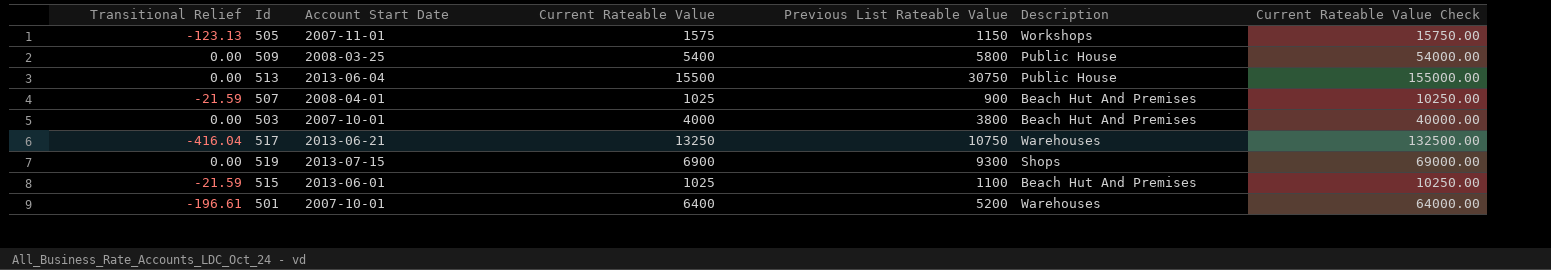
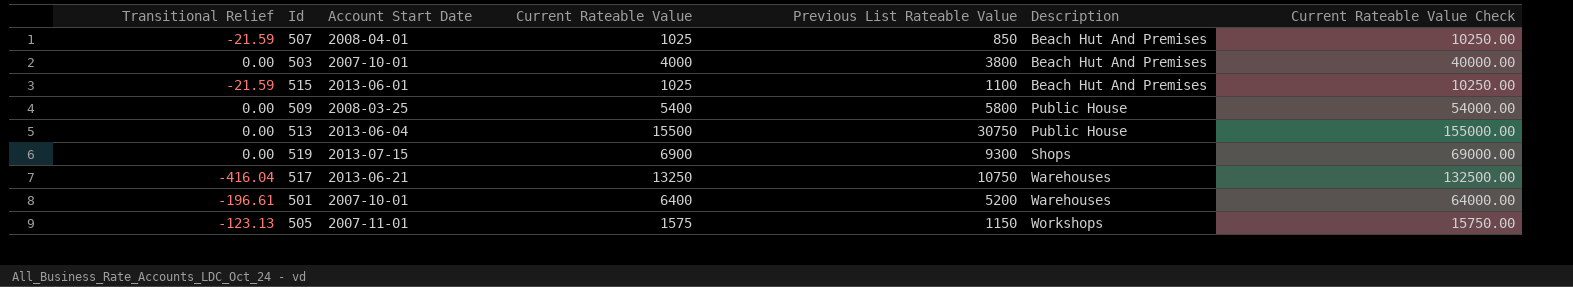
row order: none -> Description ascending
507 | Previous List Rateable Value: 900 -> 850

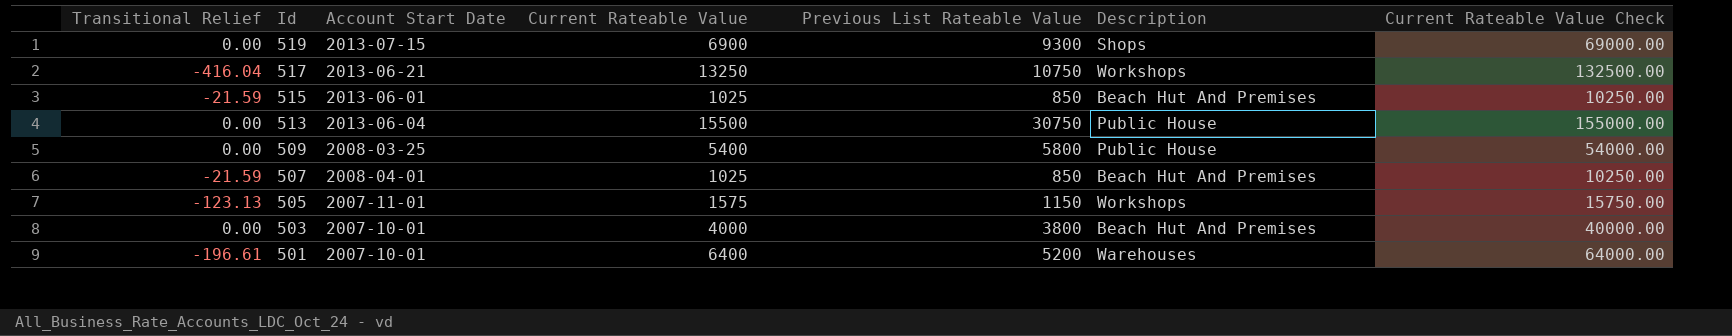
row order: Description ascending -> Id descending
517 | Description: Warehouses -> Workshops
515 | Previous List Rateable Value: 1100 -> 850

